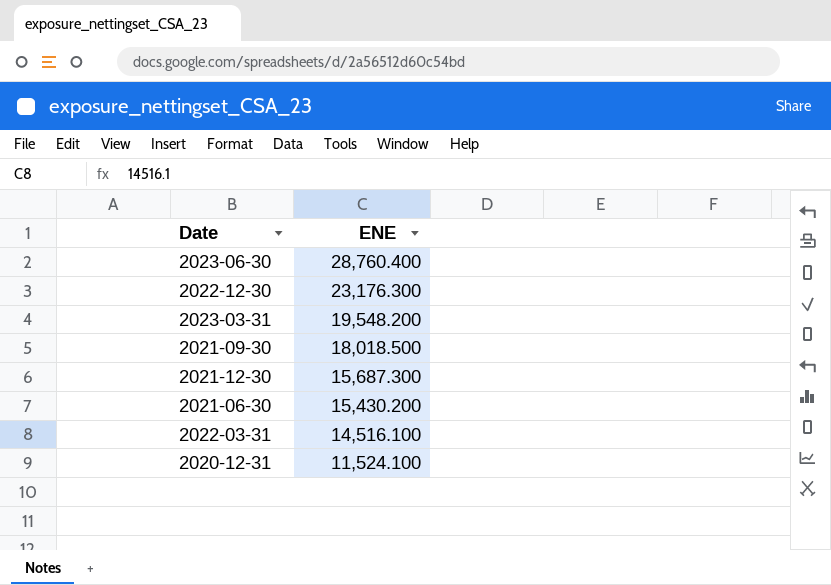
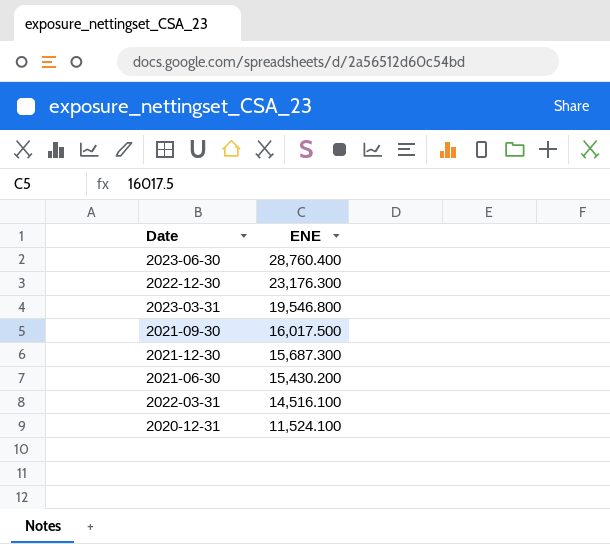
2023-03-31 | ENE: 19,548.200 -> 19,546.800
2021-09-30 | ENE: 18,018.500 -> 16,017.500

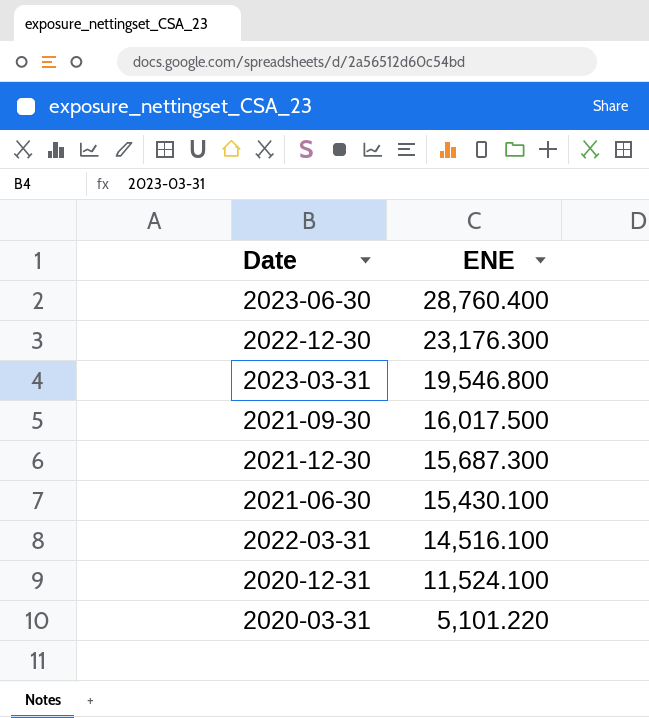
2021-06-30 | ENE: 15,430.200 -> 15,430.100
row 2020-03-31: none -> 5,101.220

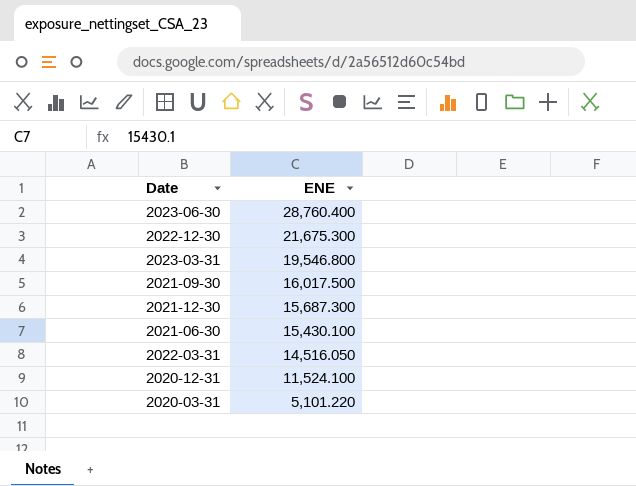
2022-12-30 | ENE: 23,176.300 -> 21,675.300
2022-03-31 | ENE: 14,516.100 -> 14,516.050

